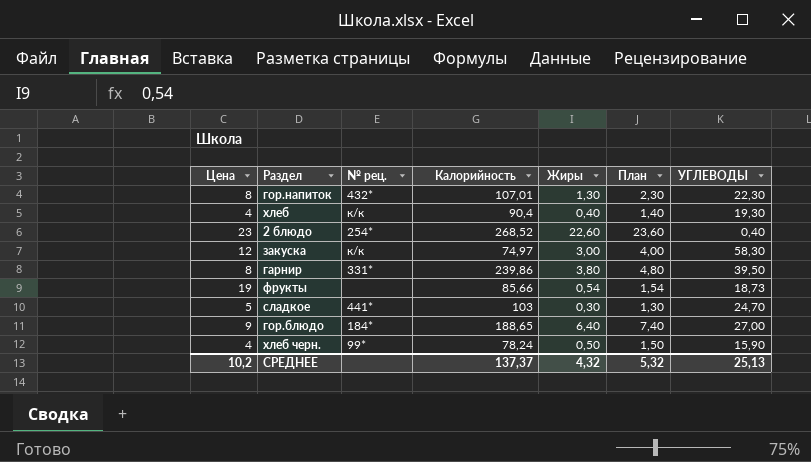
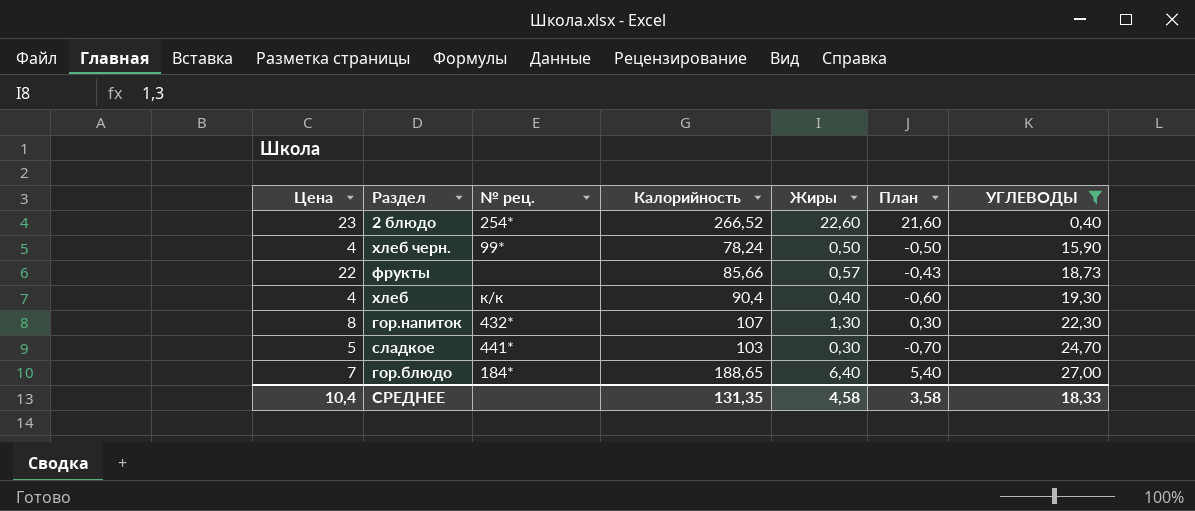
filter: none -> УГЛЕВОДЫ <= 27,00
row order: none -> УГЛЕВОДЫ ascending
column План | formula: [Жиры] + 1 -> [Жиры] - 1
2 блюдо | Калорийность: 268,52 -> 266,52
фрукты | Цена: 19 -> 22
фрукты | Жиры: 0,54 -> 0,57
гор.напиток | Калорийность: 107,01 -> 107
гор.блюдо | Цена: 9 -> 7
СРЕДНЕЕ | Цена: 10,2 -> 10,4
СРЕДНЕЕ | Калорийность: 137,37 -> 131,35
СРЕДНЕЕ | Жиры: 4,32 -> 4,58
СРЕДНЕЕ | План: 5,32 -> 3,58
СРЕДНЕЕ | УГЛЕВОДЫ: 25,13 -> 18,33

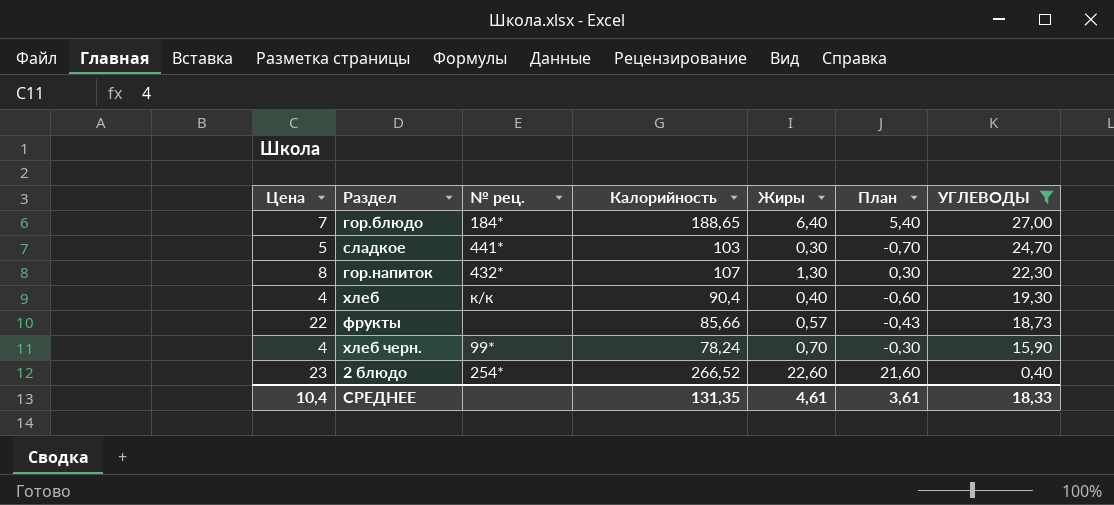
row order: УГЛЕВОДЫ ascending -> УГЛЕВОДЫ descending
хлеб черн. | Жиры: 0,50 -> 0,70
хлеб черн. | План: -0,50 -> -0,30
СРЕДНЕЕ | Жиры: 4,58 -> 4,61
СРЕДНЕЕ | План: 3,58 -> 3,61

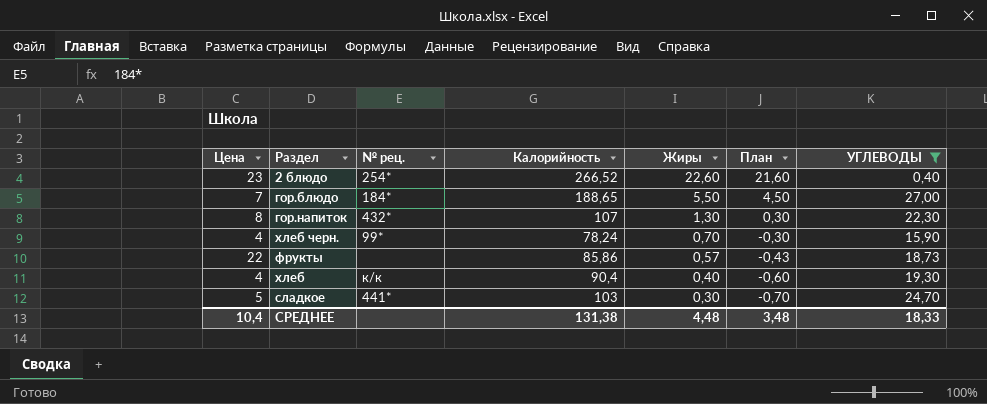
row order: УГЛЕВОДЫ descending -> Жиры descending
гор.блюдо | Жиры: 6,40 -> 5,50
гор.блюдо | План: 5,40 -> 4,50
фрукты | Калорийность: 85,66 -> 85,86
СРЕДНЕЕ | Калорийность: 131,35 -> 131,38
СРЕДНЕЕ | Жиры: 4,61 -> 4,48
СРЕДНЕЕ | План: 3,61 -> 3,48

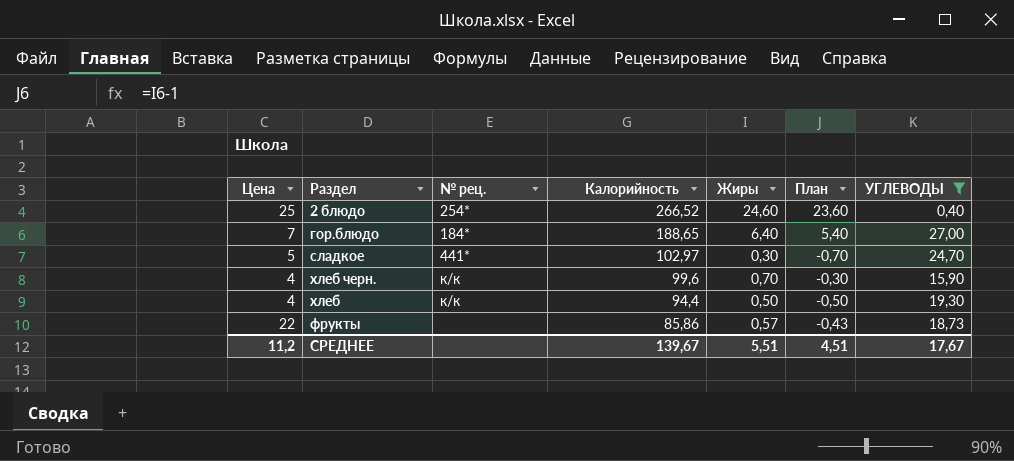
row order: Жиры descending -> Калорийность descending
row гор.напиток: 8 | 432* | 107 | 1,30 | 0,30 | 22,30 -> none
2 блюдо | Цена: 23 -> 25
2 блюдо | Жиры: 22,60 -> 24,60
2 блюдо | План: 21,60 -> 23,60
гор.блюдо | Жиры: 5,50 -> 6,40
гор.блюдо | План: 4,50 -> 5,40
сладкое | Калорийность: 103 -> 102,97
хлеб черн. | № рец.: 99* -> к/к
хлеб черн. | Калорийность: 78,24 -> 99,6
хлеб | Калорийность: 90,4 -> 94,4
хлеб | Жиры: 0,40 -> 0,50
хлеб | План: -0,60 -> -0,50
СРЕДНЕЕ | Цена: 10,4 -> 11,2
СРЕДНЕЕ | Калорийность: 131,38 -> 139,67
СРЕДНЕЕ | Жиры: 4,48 -> 5,51
СРЕДНЕЕ | План: 3,48 -> 4,51
СРЕДНЕЕ | УГЛЕВОДЫ: 18,33 -> 17,67

